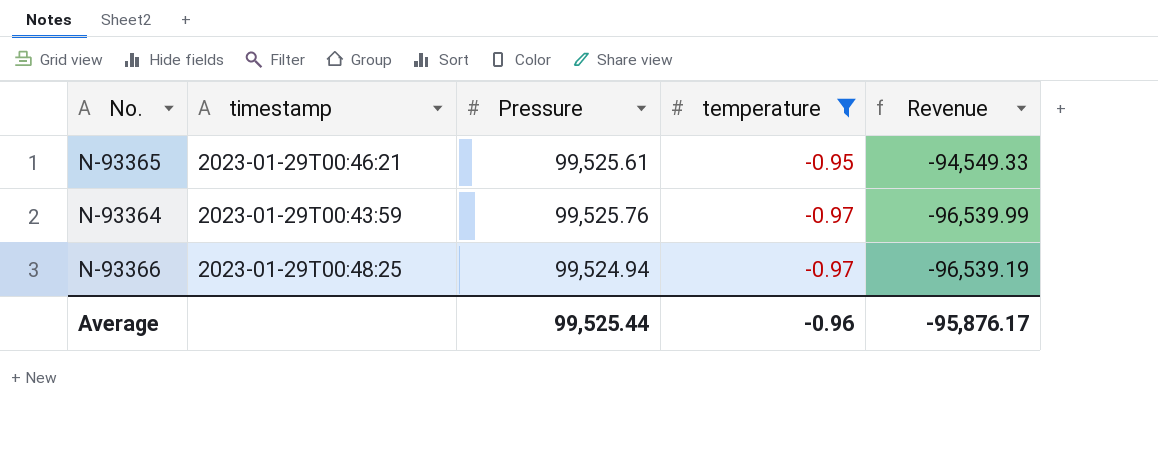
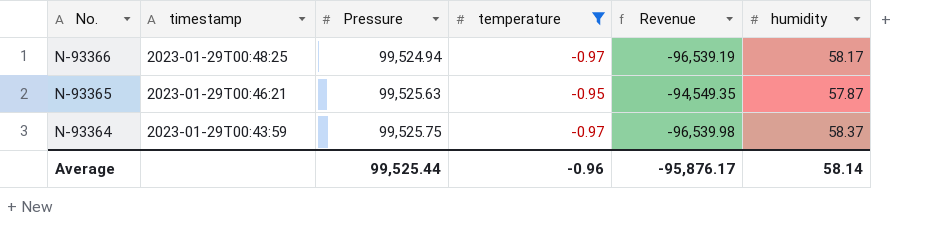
row order: temperature descending -> No. descending
column humidity | position: none -> 6
N-93365 | Pressure: 99,525.61 -> 99,525.63
N-93365 | Revenue: -94,549.33 -> -94,549.35
N-93364 | Pressure: 99,525.76 -> 99,525.75
N-93364 | Revenue: -96,539.99 -> -96,539.98

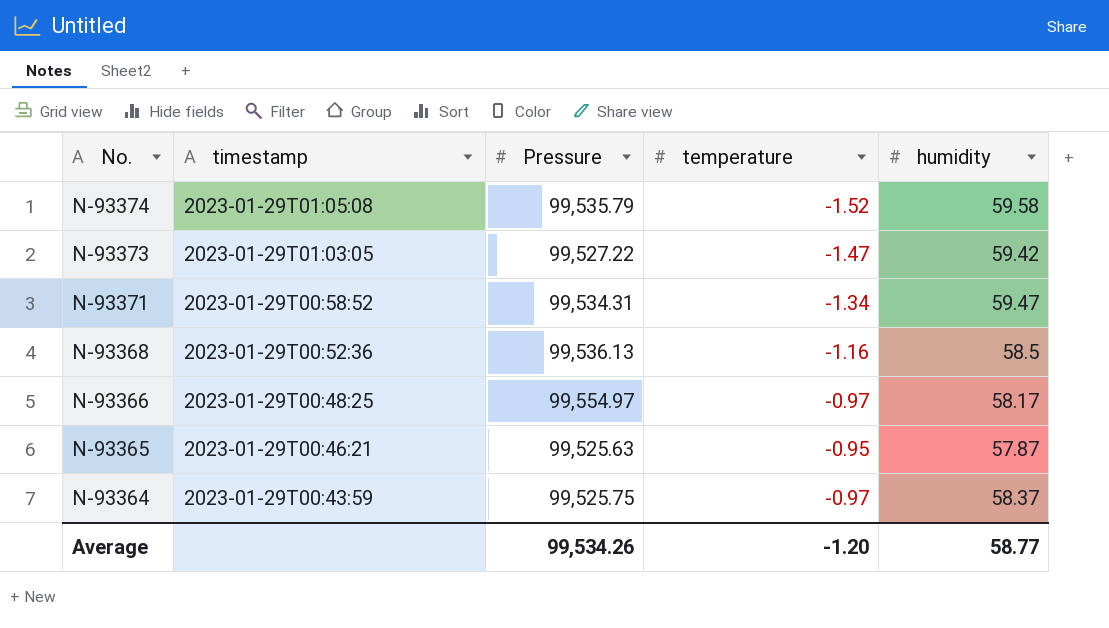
filter: temperature >= -0.97 -> none
column Revenue | formula: [Pressure] * [temperature] -> none
N-93366 | Pressure: 99,524.94 -> 99,554.97
Average | Pressure: 99,525.44 -> 99,534.26
Average | temperature: -0.96 -> -1.20
Average | humidity: 58.14 -> 58.77

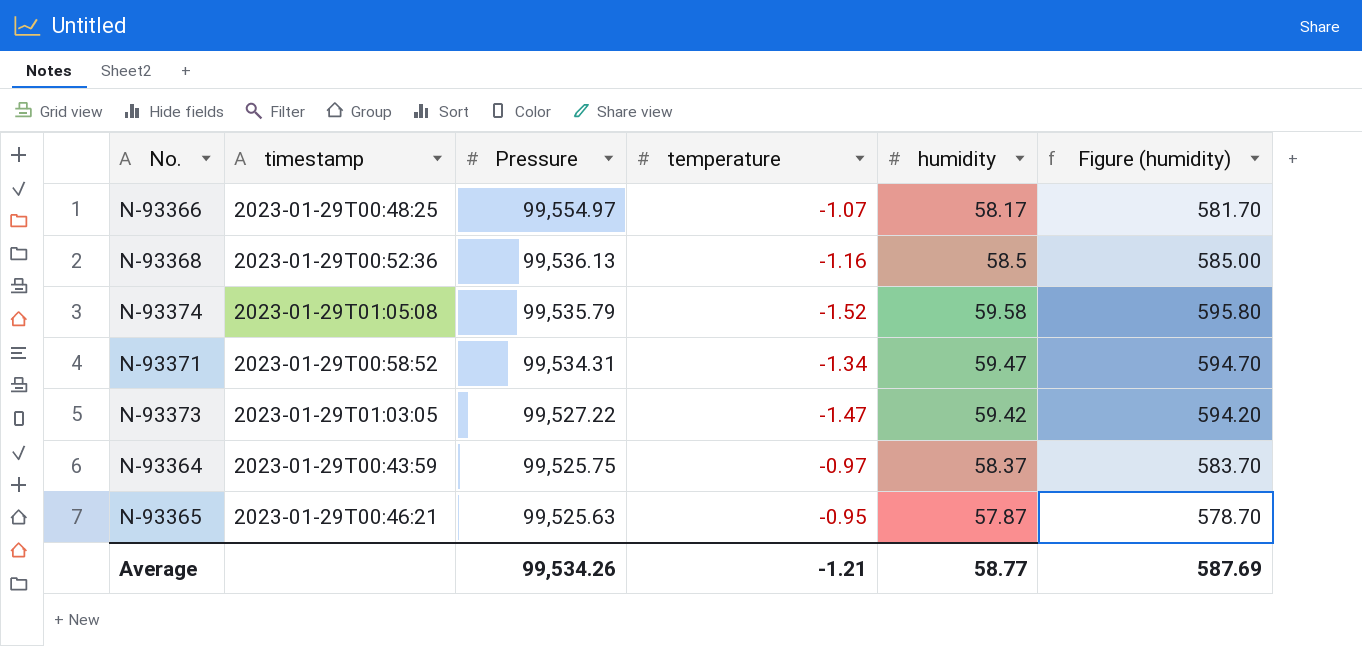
row order: No. descending -> Pressure descending
column Figure (humidity) | formula: none -> [humidity] * 10
N-93366 | temperature: -0.97 -> -1.07
Average | temperature: -1.20 -> -1.21

